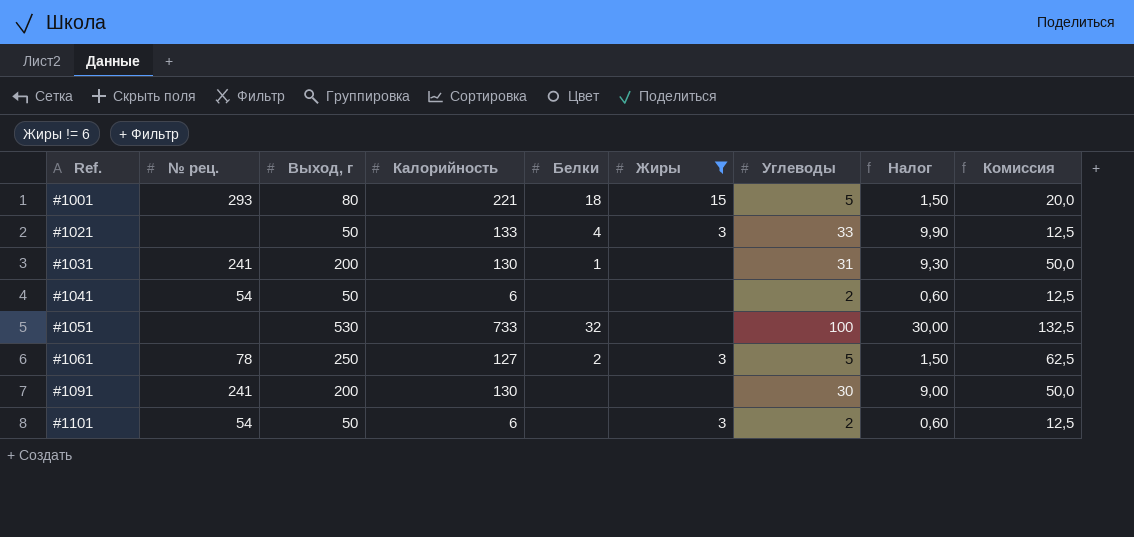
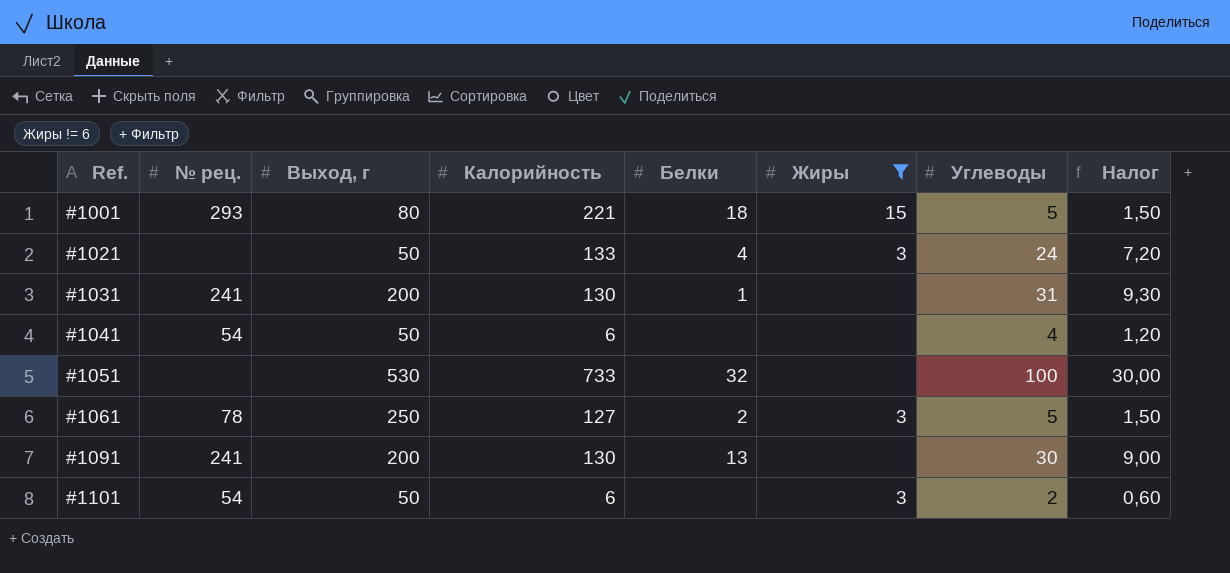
column Комиссия | formula: [Выход, г] * 0,25 -> none
#1021 | Углеводы: 33 -> 24
#1021 | Налог: 9,90 -> 7,20
#1041 | Углеводы: 2 -> 4
#1041 | Налог: 0,60 -> 1,20
#1091 | Белки: none -> 13

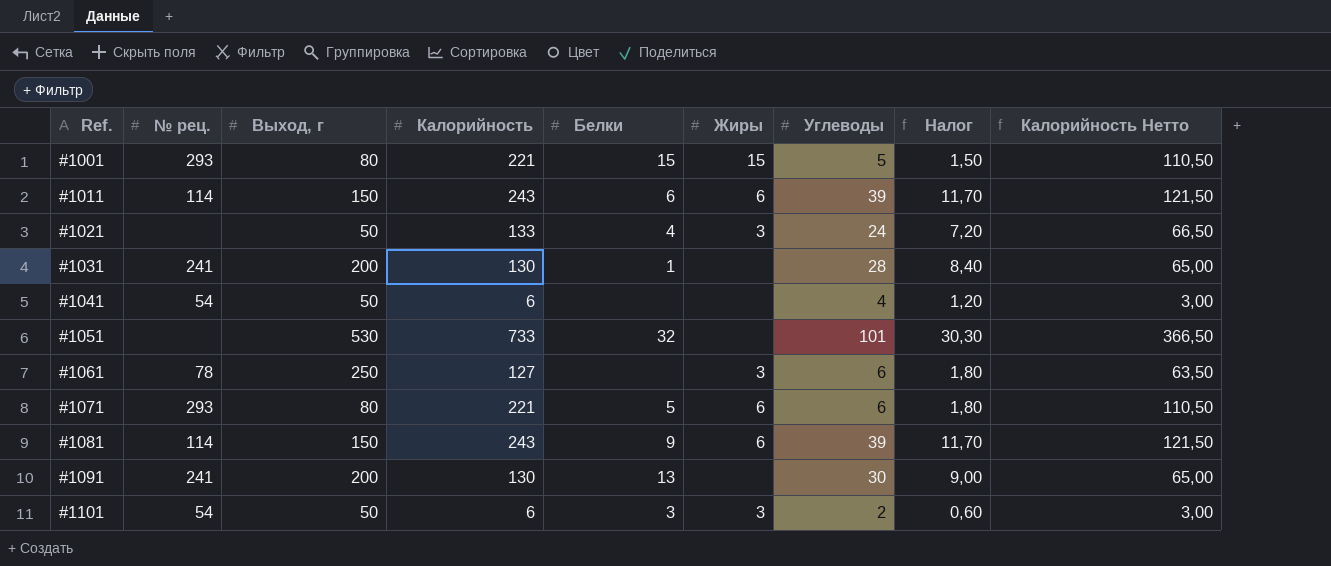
filter: Жиры != 6 -> none
column Калорийность Нетто | formula: none -> [Калорийность] * 0,5
#1001 | Белки: 18 -> 15
#1031 | Углеводы: 31 -> 28
#1031 | Налог: 9,30 -> 8,40
#1051 | Углеводы: 100 -> 101
#1051 | Налог: 30,00 -> 30,30
#1061 | Белки: 2 -> none
#1061 | Углеводы: 5 -> 6
#1061 | Налог: 1,50 -> 1,80
#1101 | Белки: none -> 3

